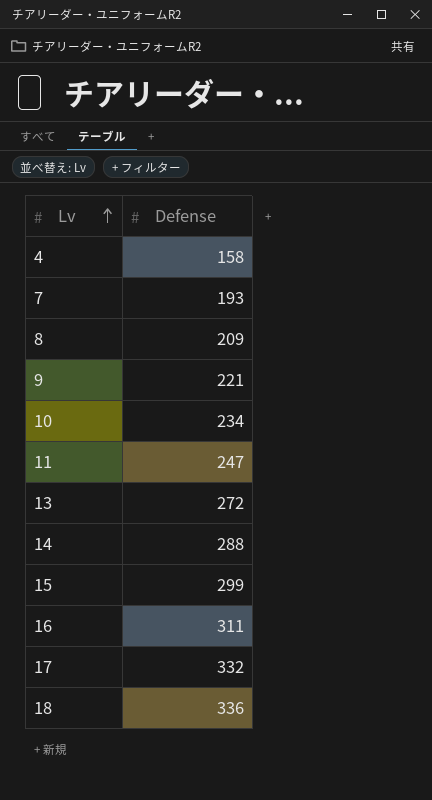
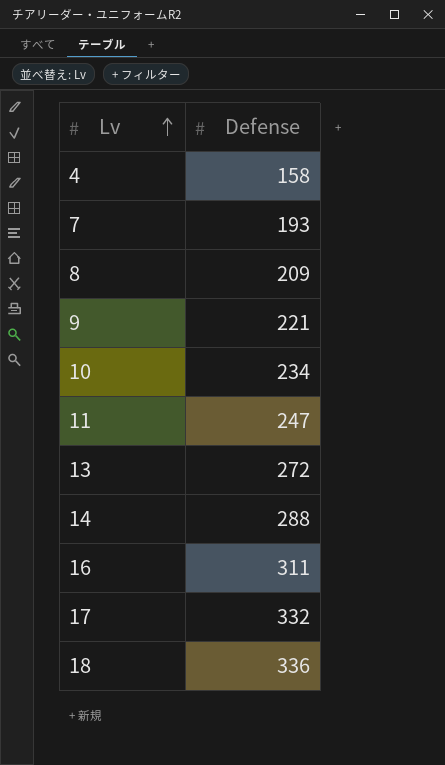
row 15: 299 -> none

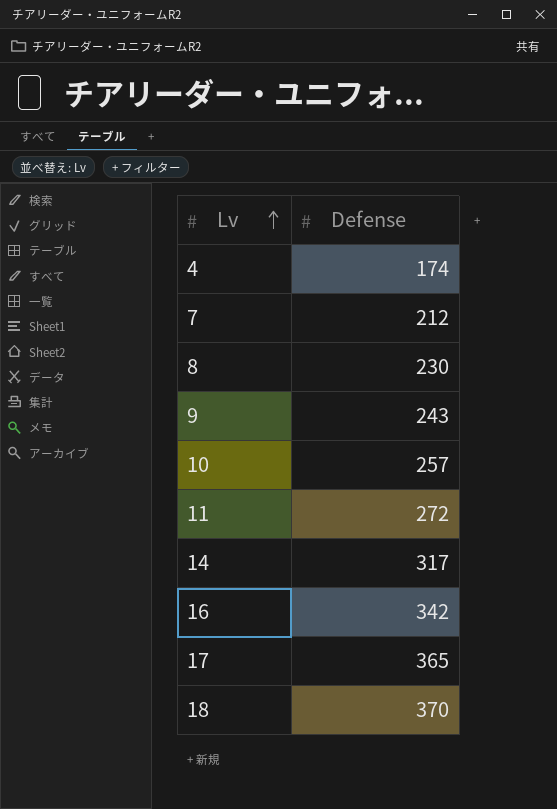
row 13: 272 -> none
4 | Defense: 158 -> 174
7 | Defense: 193 -> 212
8 | Defense: 209 -> 230
9 | Defense: 221 -> 243
10 | Defense: 234 -> 257
11 | Defense: 247 -> 272
14 | Defense: 288 -> 317
16 | Defense: 311 -> 342
17 | Defense: 332 -> 365
18 | Defense: 336 -> 370

